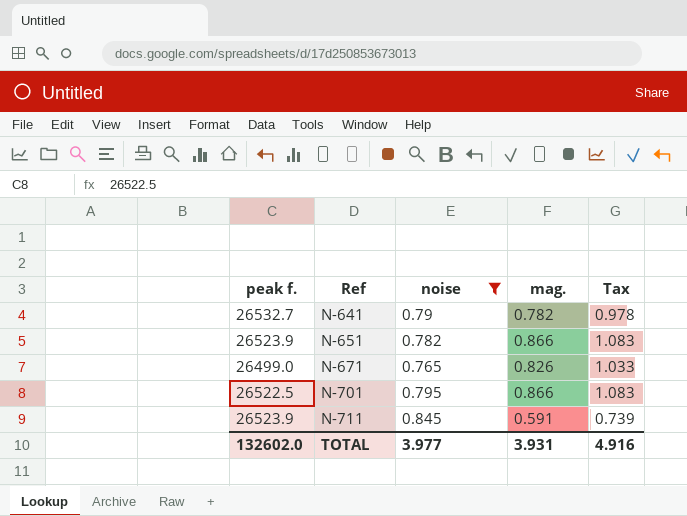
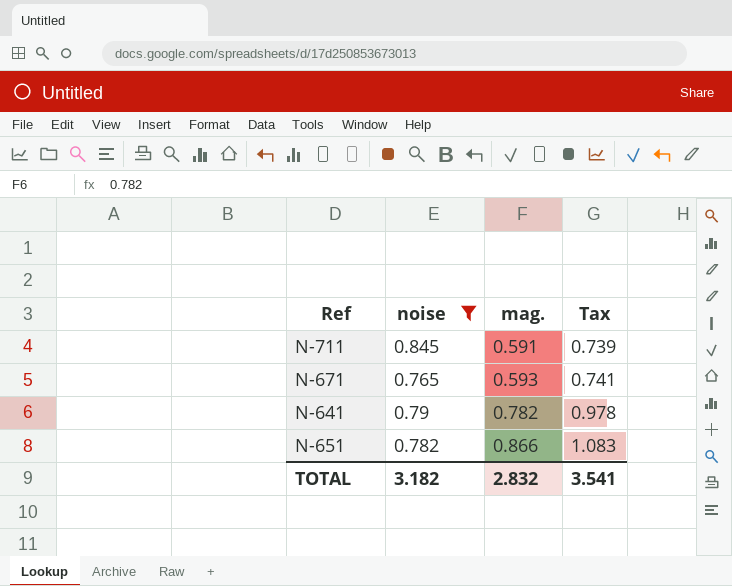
row order: Ref ascending -> mag. ascending
column peak f. | position: 1 -> none
row N-701: 26522.5 | 0.795 | 0.866 | 1.083 -> none
N-671 | mag.: 0.826 -> 0.593
N-671 | Tax: 1.033 -> 0.741
TOTAL | noise: 3.977 -> 3.182
TOTAL | mag.: 3.931 -> 2.832
TOTAL | Tax: 4.916 -> 3.541

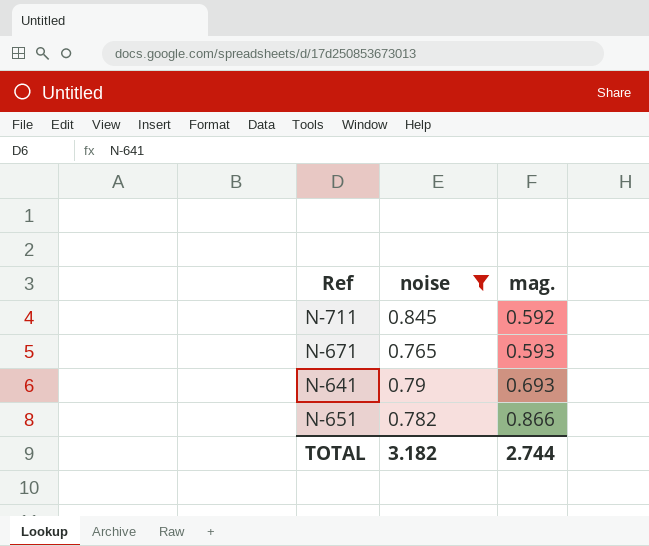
column Tax | formula: [mag.] * 1.25 -> none
N-711 | mag.: 0.591 -> 0.592
N-641 | mag.: 0.782 -> 0.693
TOTAL | mag.: 2.832 -> 2.744

